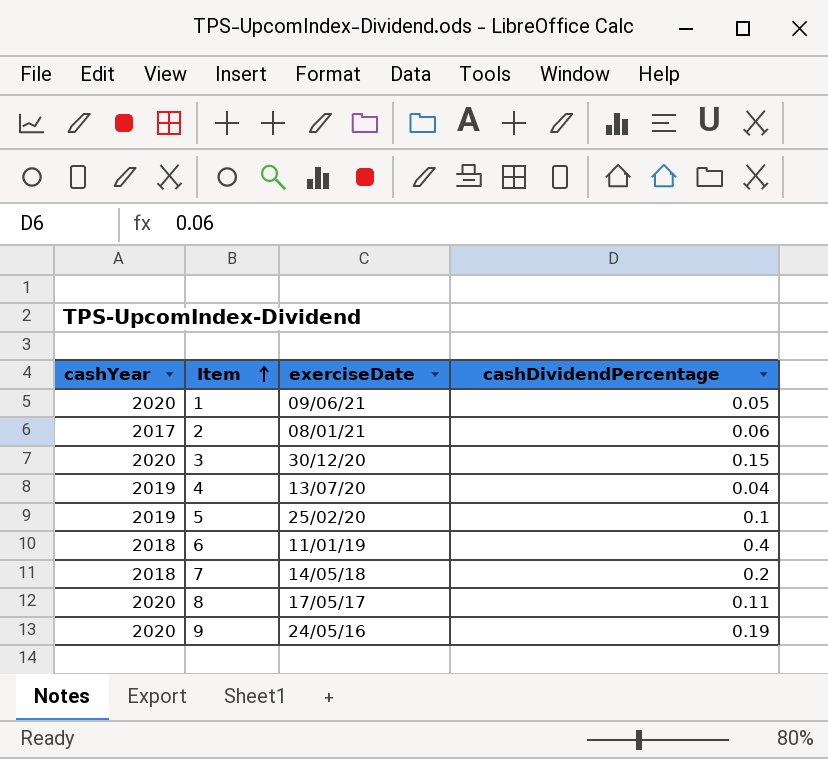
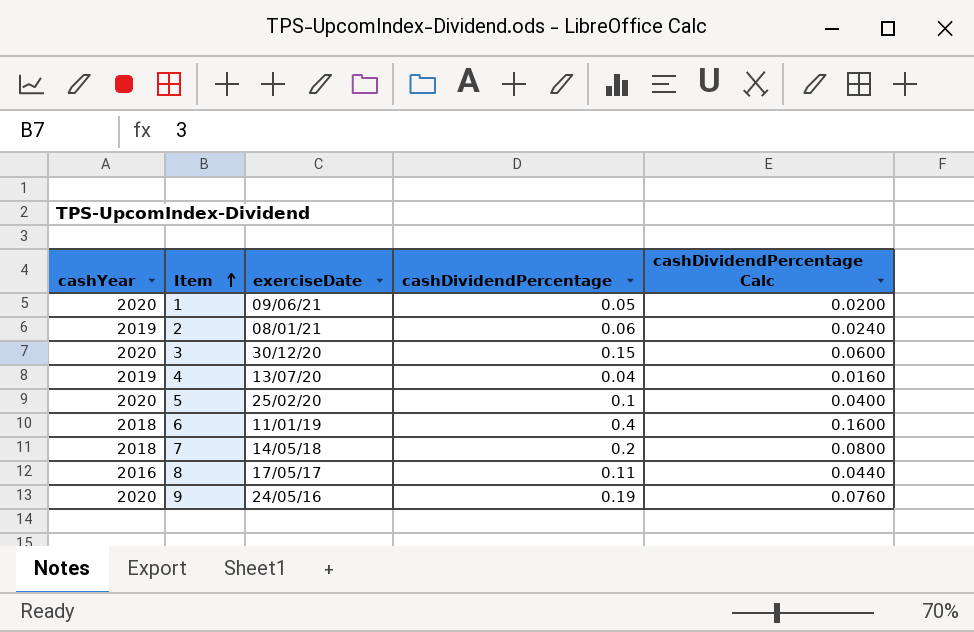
column cashDividendPercentage Calc | formula: none -> [cashDividendPercentage] * 0.4
2 | cashYear: 2017 -> 2019
5 | cashYear: 2019 -> 2020
8 | cashYear: 2020 -> 2016

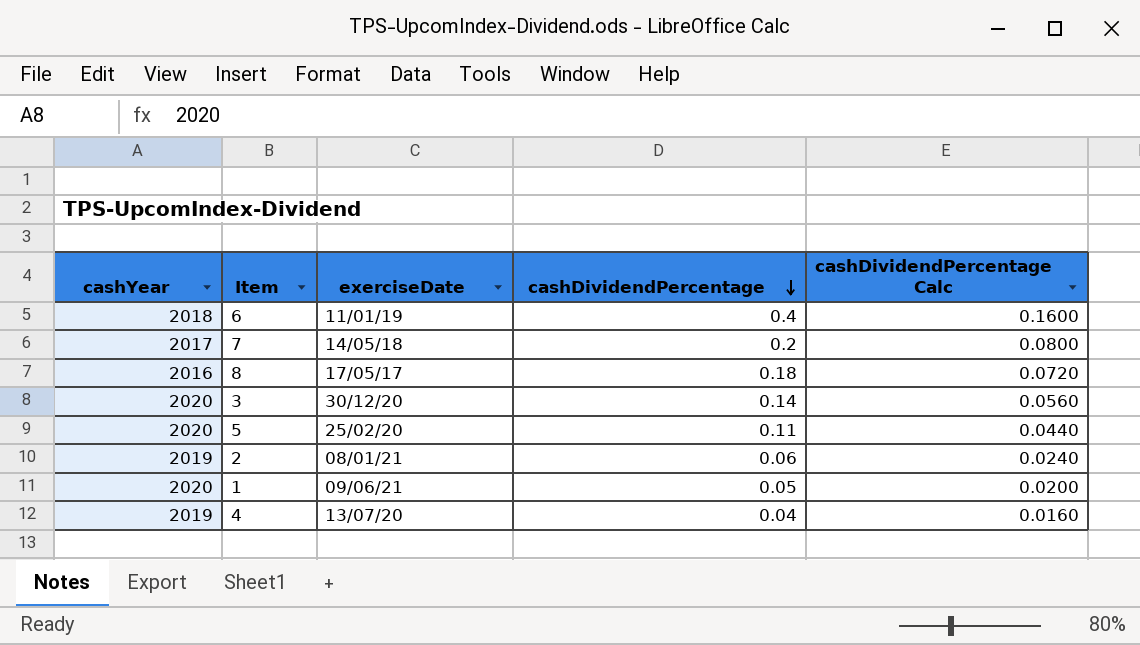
row order: Item ascending -> cashDividendPercentage descending
row 9: 2020 | 24/05/16 | 0.19 | 0.0760 -> none
7 | cashYear: 2018 -> 2017
8 | cashDividendPercentage: 0.11 -> 0.18
8 | cashDividendPercentage Calc: 0.0440 -> 0.0720
3 | cashDividendPercentage: 0.15 -> 0.14
3 | cashDividendPercentage Calc: 0.0600 -> 0.0560
5 | cashDividendPercentage: 0.1 -> 0.11
5 | cashDividendPercentage Calc: 0.0400 -> 0.0440

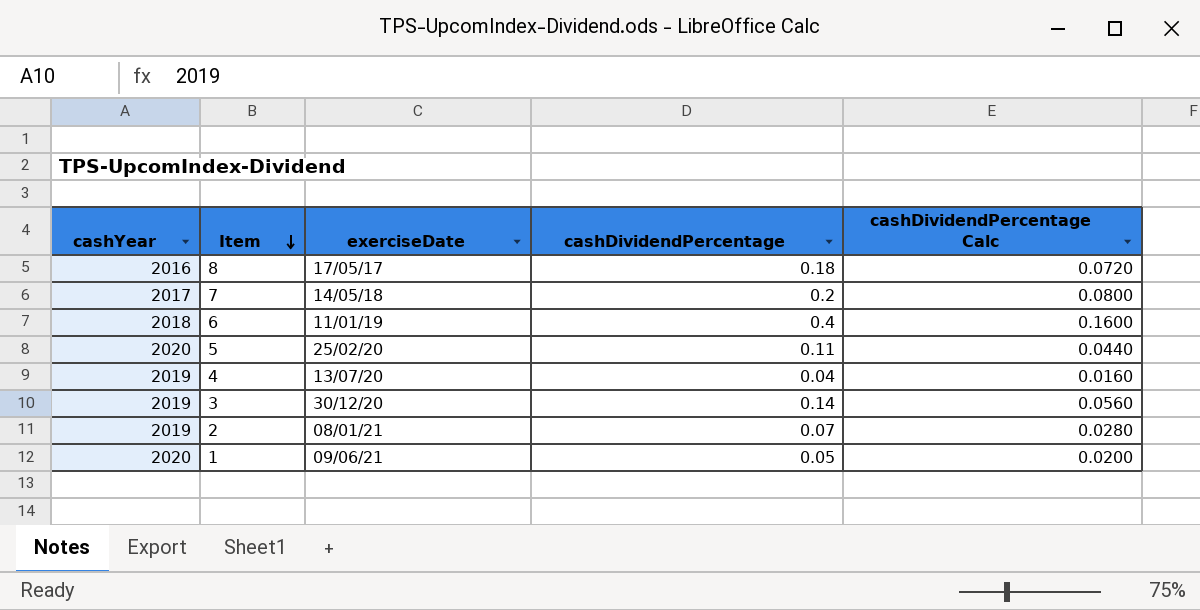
row order: cashDividendPercentage descending -> Item descending
3 | cashYear: 2020 -> 2019
2 | cashDividendPercentage: 0.06 -> 0.07
2 | cashDividendPercentage Calc: 0.0240 -> 0.0280

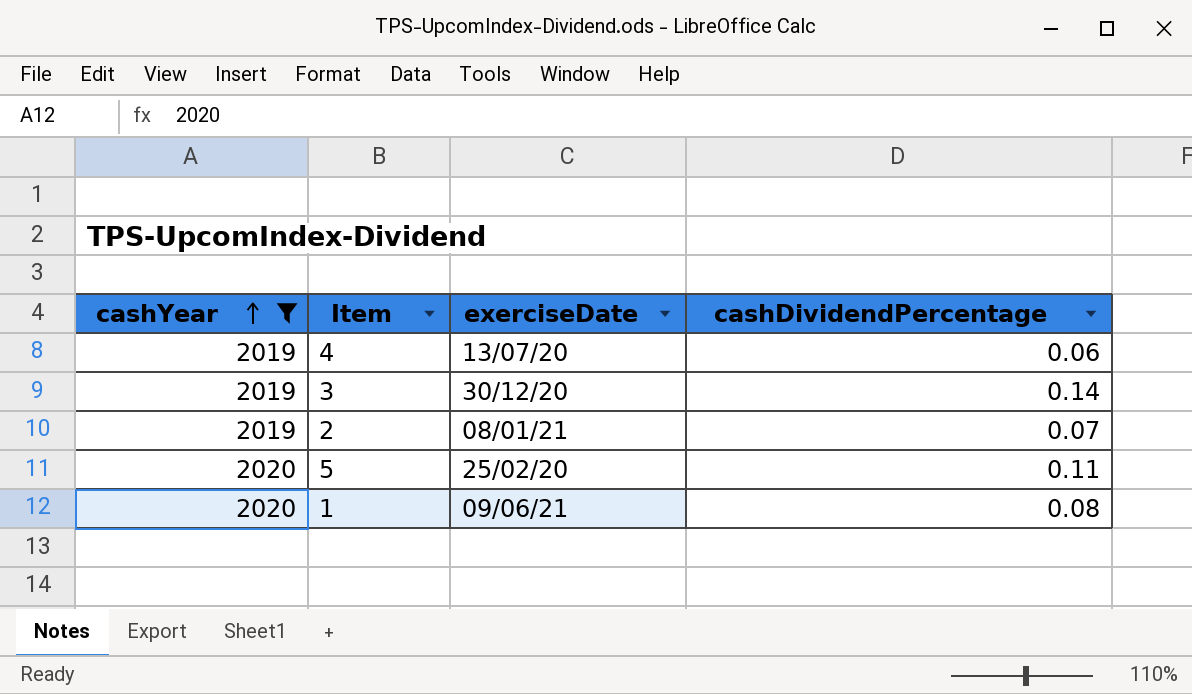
filter: none -> cashYear >= 2019
row order: Item descending -> cashYear ascending
column cashDividendPercentage Calc | formula: [cashDividendPercentage] * 0.4 -> none
4 | cashDividendPercentage: 0.04 -> 0.06
1 | cashDividendPercentage: 0.05 -> 0.08

